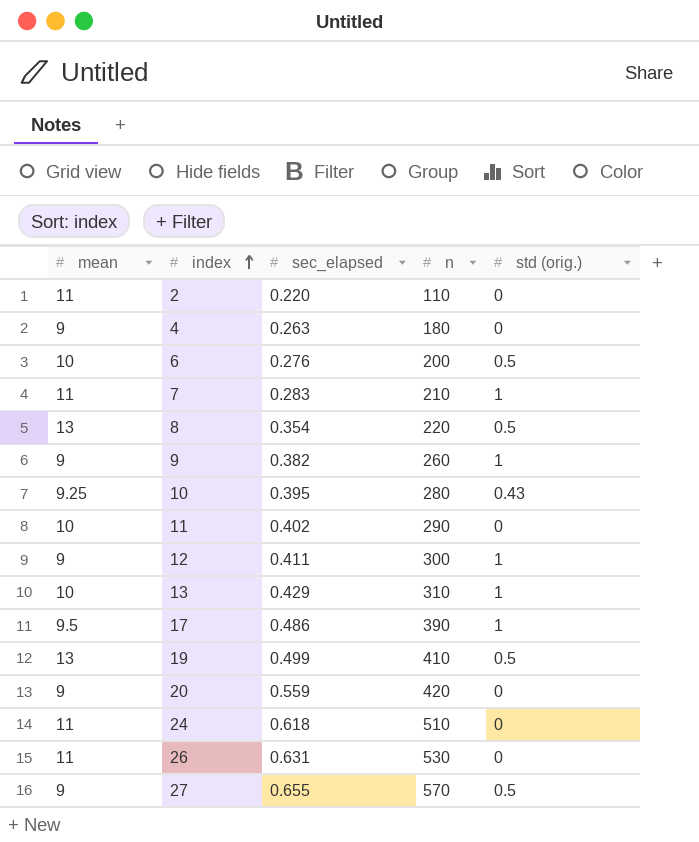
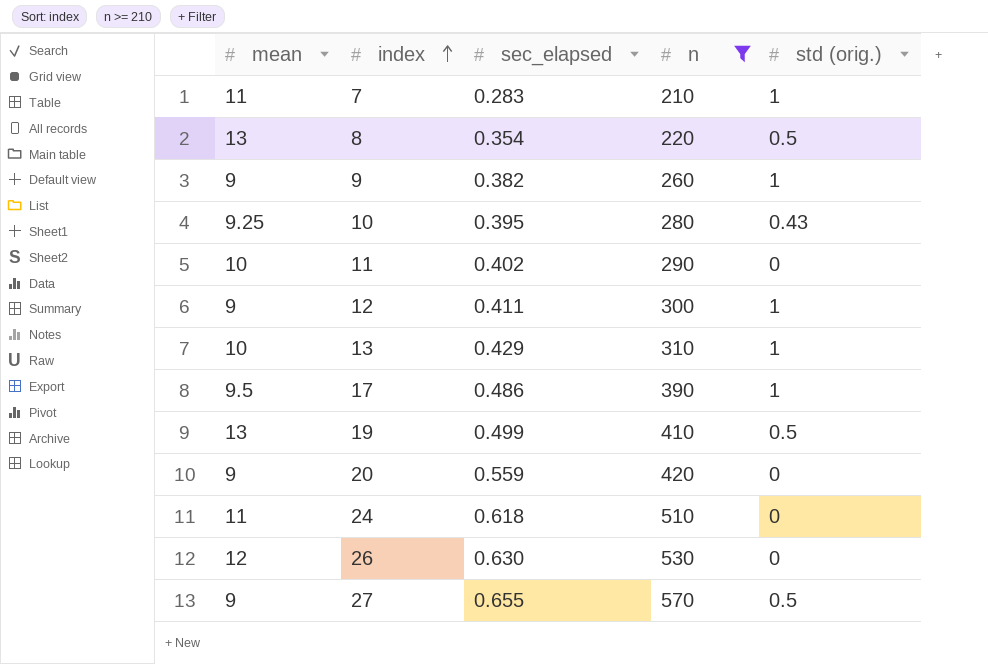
filter: none -> n >= 210
26 | mean: 11 -> 12
26 | sec_elapsed: 0.631 -> 0.630

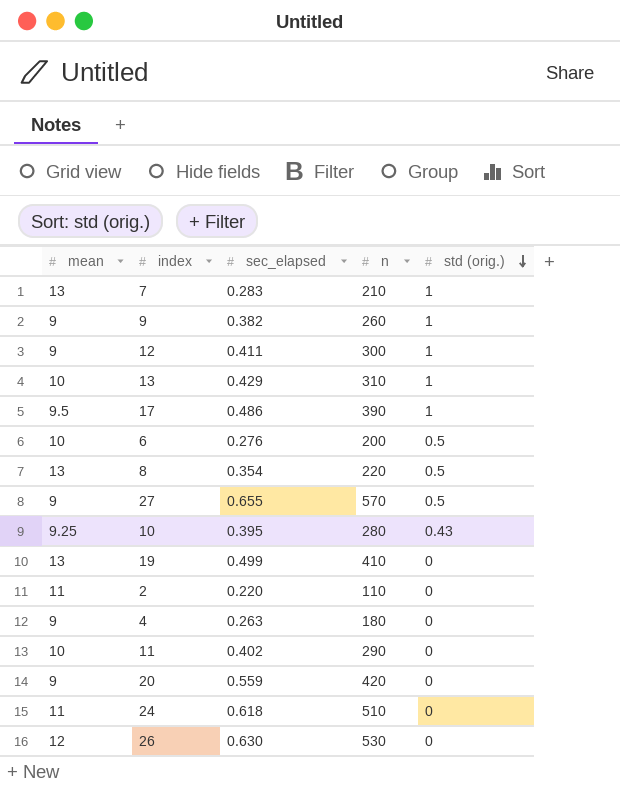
filter: n >= 210 -> none
row order: index ascending -> std (orig.) descending
7 | mean: 11 -> 13
19 | std (orig.): 0.5 -> 0

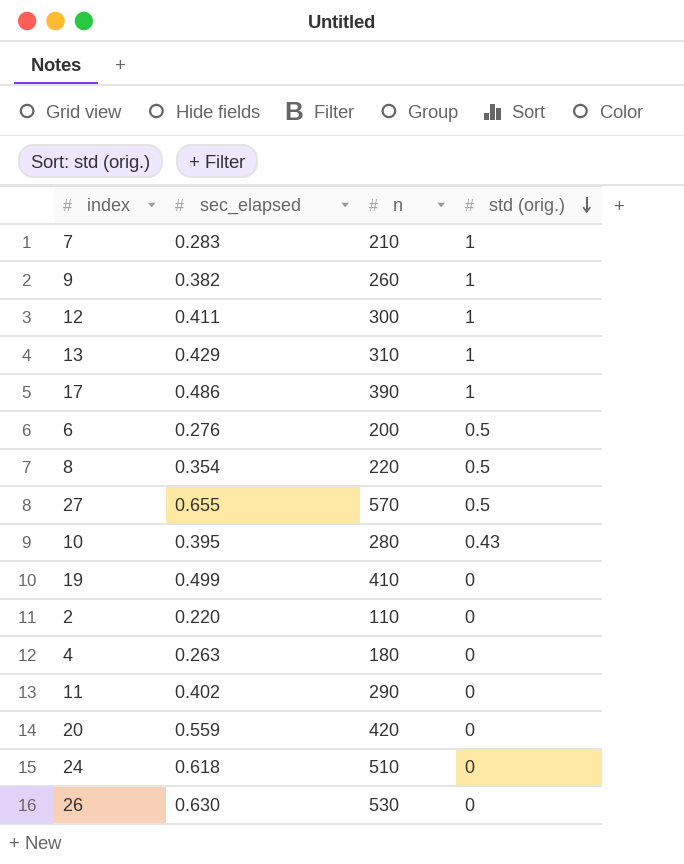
column mean | position: 1 -> none

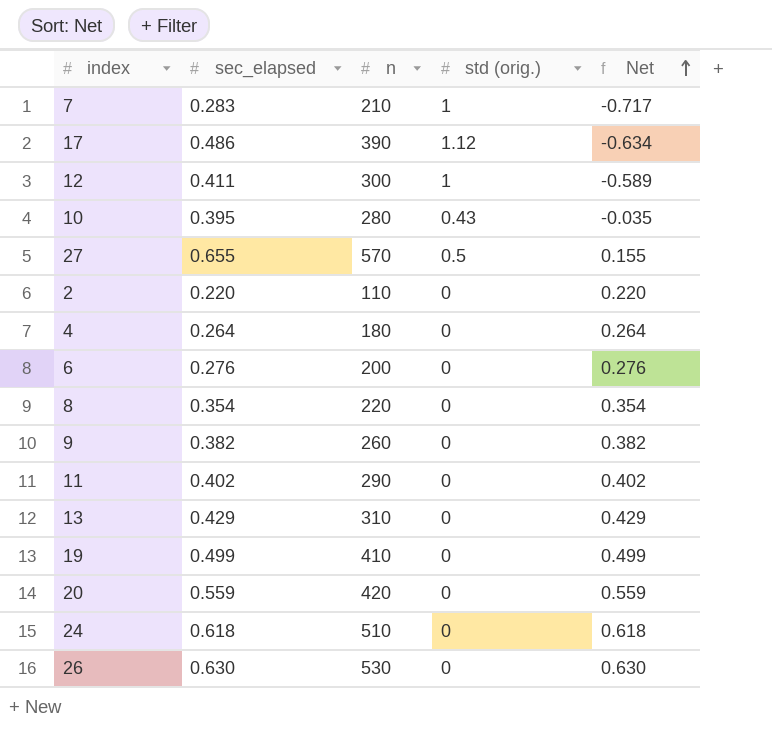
row order: std (orig.) descending -> Net ascending
column Net | formula: none -> [sec_elapsed] - [std (orig.)]
17 | std (orig.): 1 -> 1.12
4 | sec_elapsed: 0.263 -> 0.264
6 | std (orig.): 0.5 -> 0
8 | std (orig.): 0.5 -> 0
9 | std (orig.): 1 -> 0
13 | std (orig.): 1 -> 0

